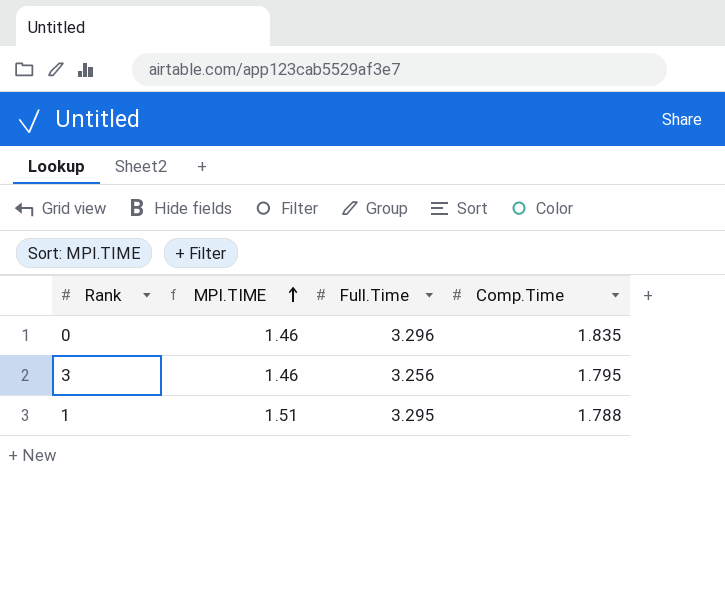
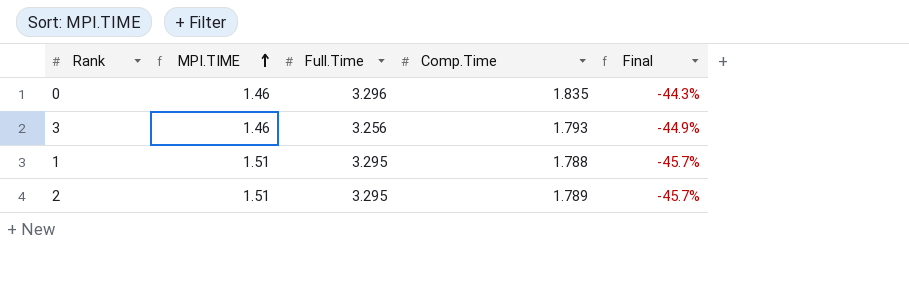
column Final | formula: none -> ([Comp.Time] - [Full.Time]) / [Full.Time]
3 | Comp.Time: 1.795 -> 1.793
row 2: none -> 1.51 | 3.295 | 1.789 | -45.7%

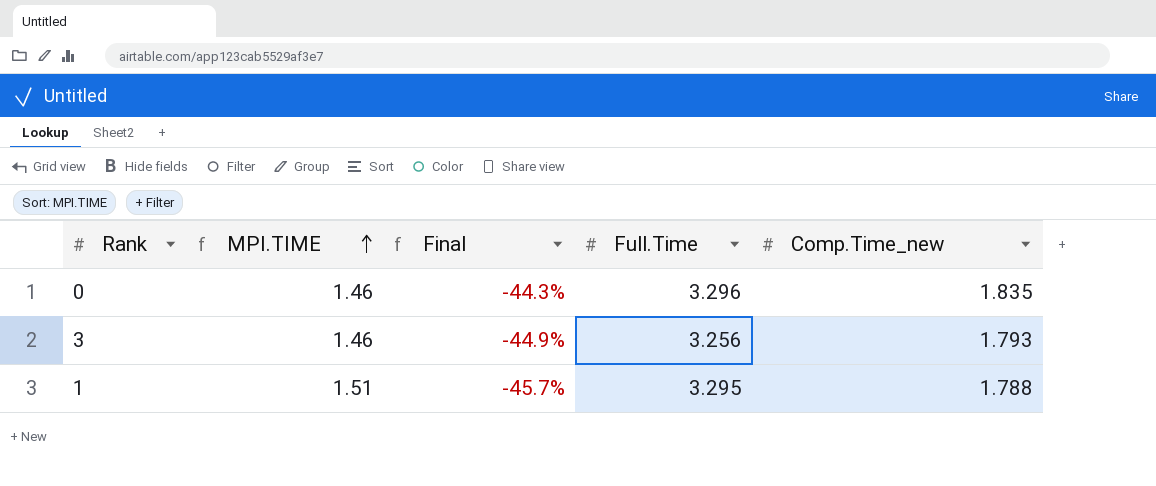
column Final | position: 5 -> 3
column name: Comp.Time -> Comp.Time_new
row 2: 1.51 | 3.295 | 1.789 | -45.7% -> none

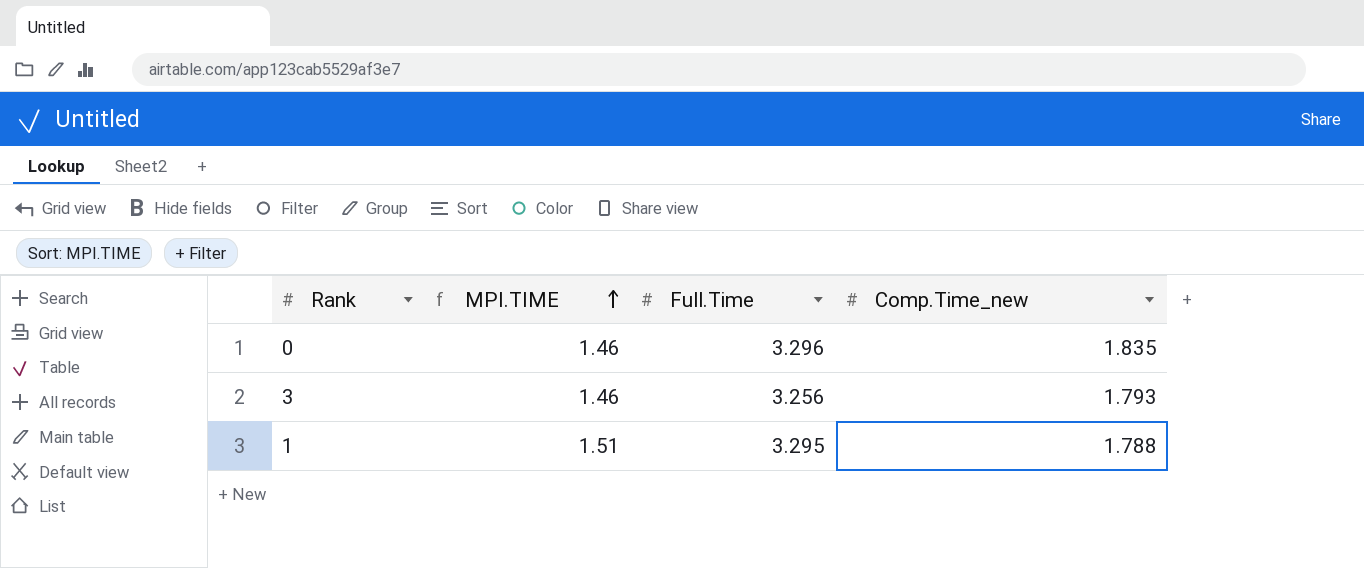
column Final | formula: ([Comp.Time_new] - [Full.Time]) / [Full.Time] -> none

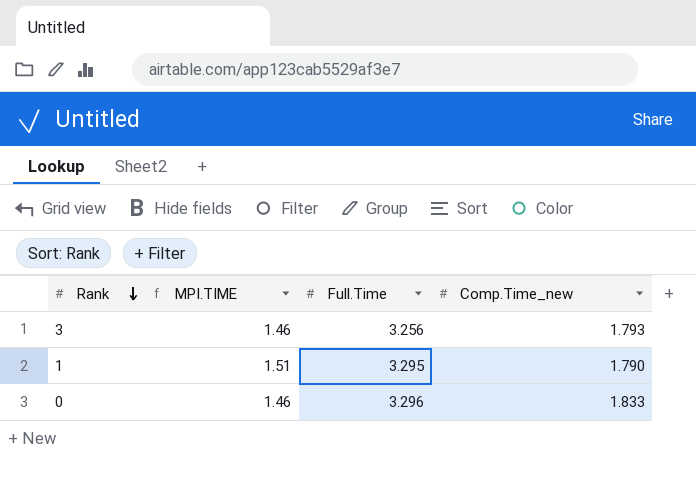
row order: MPI.TIME ascending -> Rank descending
1 | Comp.Time_new: 1.788 -> 1.790
0 | Comp.Time_new: 1.835 -> 1.833

